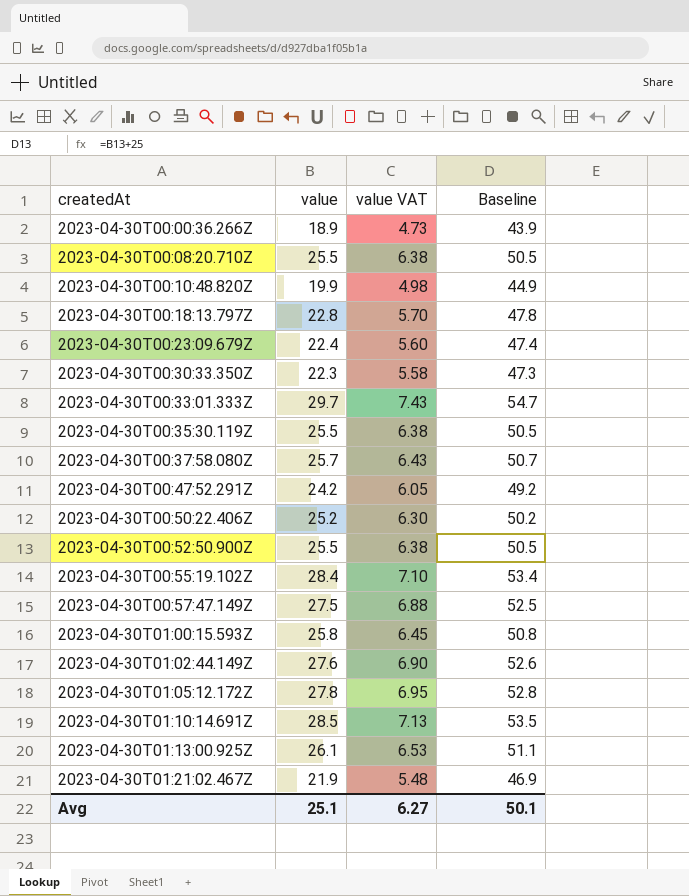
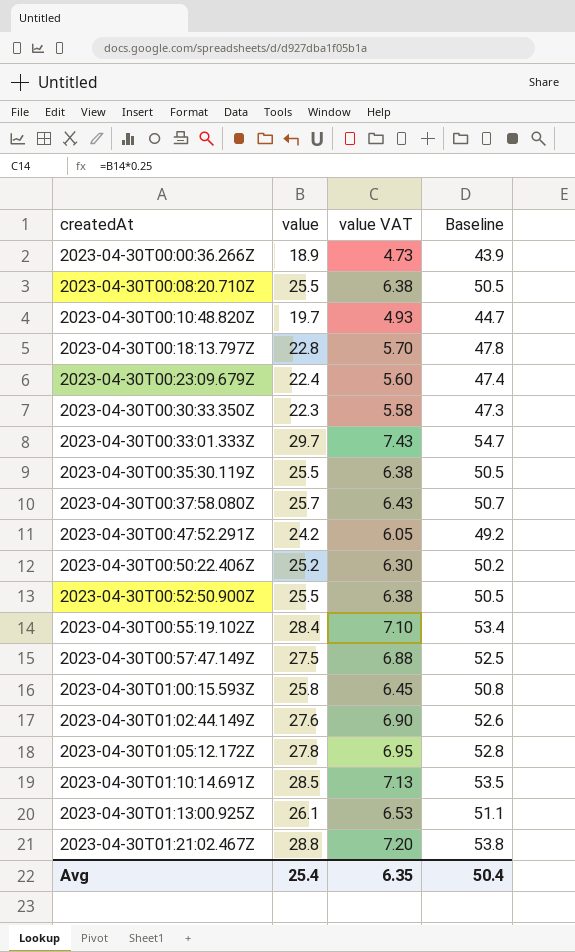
2023-04-30T00:10:48.820Z | value: 19.9 -> 19.7
2023-04-30T00:10:48.820Z | value VAT: 4.98 -> 4.93
2023-04-30T00:10:48.820Z | Baseline: 44.9 -> 44.7
2023-04-30T01:21:02.467Z | value: 21.9 -> 28.8
2023-04-30T01:21:02.467Z | value VAT: 5.48 -> 7.20
2023-04-30T01:21:02.467Z | Baseline: 46.9 -> 53.8
Avg | value: 25.1 -> 25.4
Avg | value VAT: 6.27 -> 6.35
Avg | Baseline: 50.1 -> 50.4

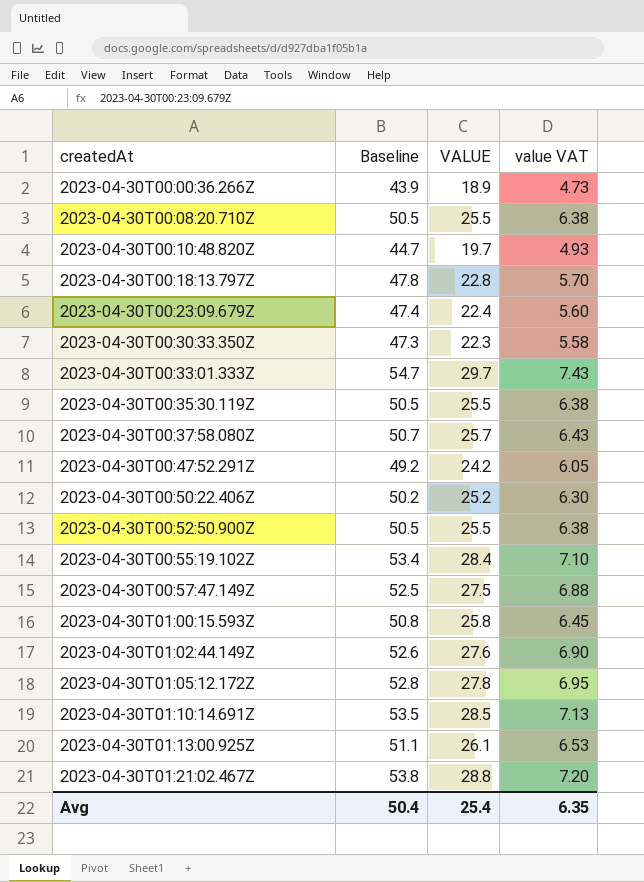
column Baseline | position: 4 -> 2
column name: value -> VALUE

